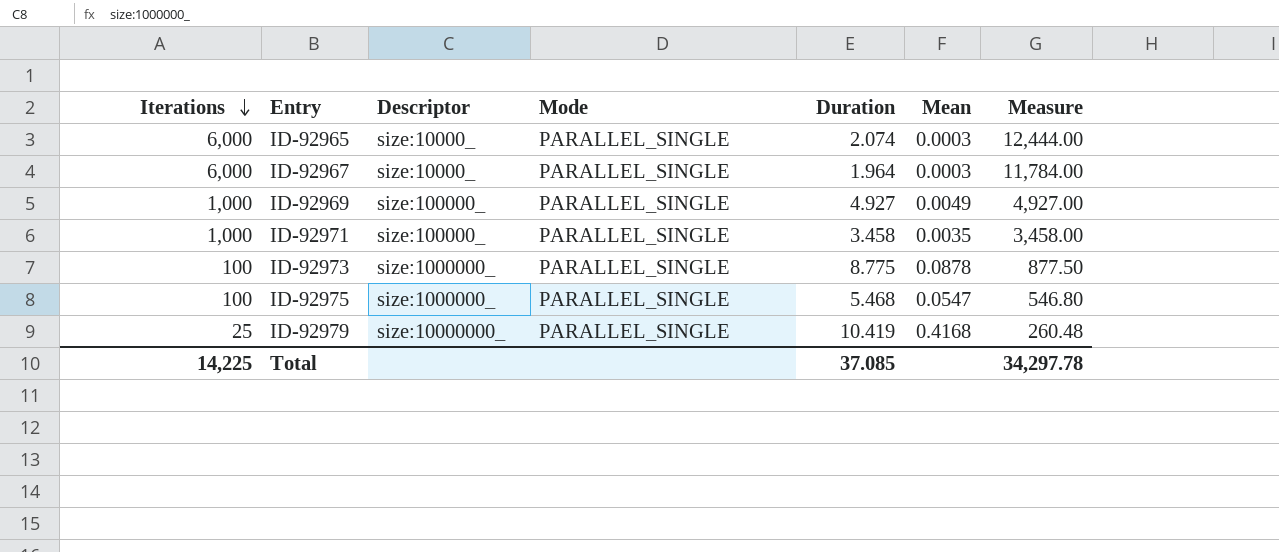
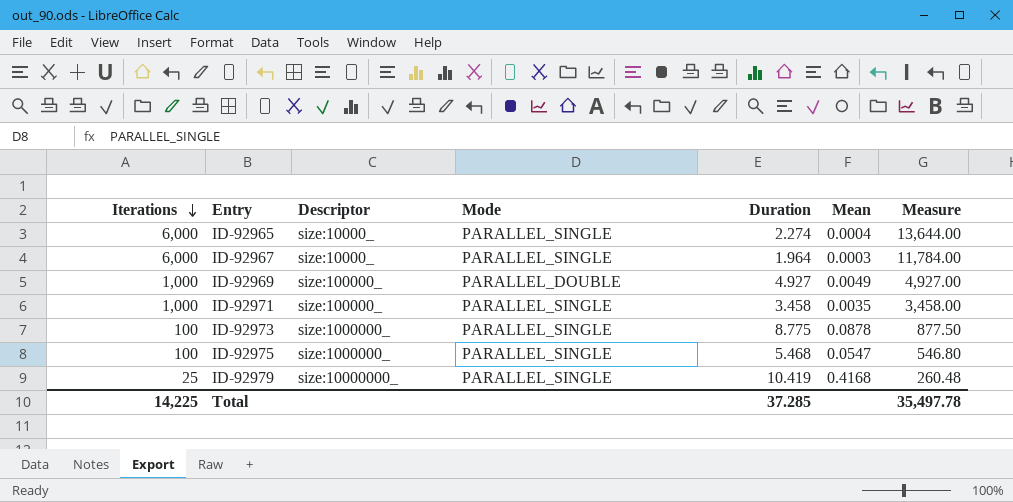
ID-92965 | Duration: 2.074 -> 2.274
ID-92965 | Mean: 0.0003 -> 0.0004
ID-92965 | Measure: 12,444.00 -> 13,644.00
ID-92969 | Mode: PARALLEL_SINGLE -> PARALLEL_DOUBLE
Total | Duration: 37.085 -> 37.285
Total | Measure: 34,297.78 -> 35,497.78

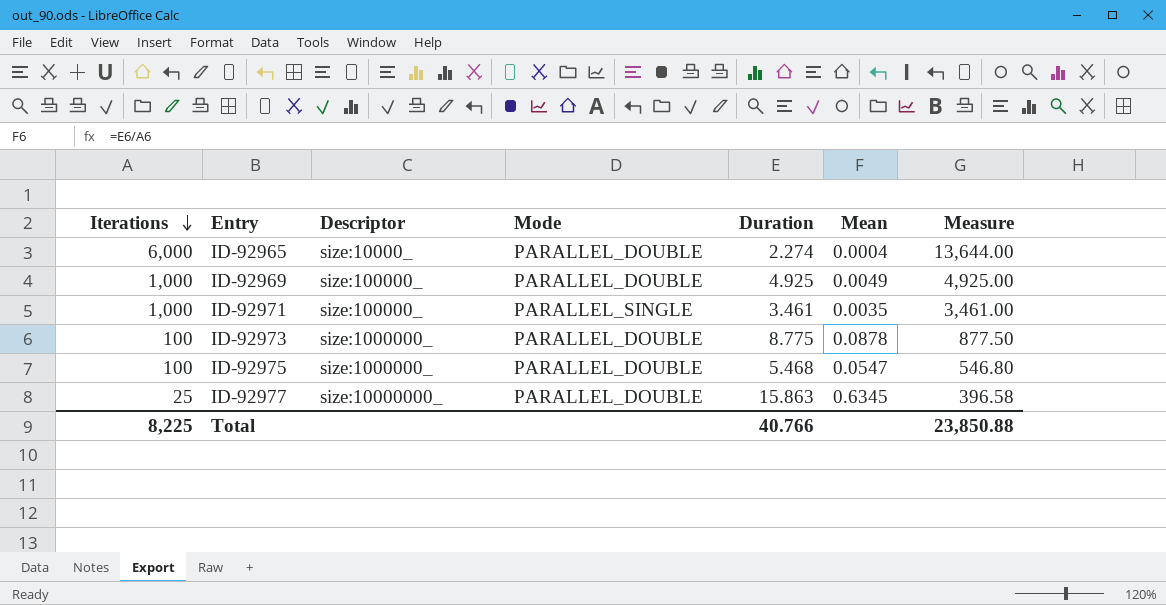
row ID-92967: 6,000 | size:10000_ | PARALLEL_SINGLE | 1.964 | 0.0003 | 11,784.00 -> none
row ID-92979: 25 | size:10000000_ | PARALLEL_SINGLE | 10.419 | 0.4168 | 260.48 -> none
ID-92965 | Mode: PARALLEL_SINGLE -> PARALLEL_DOUBLE
ID-92969 | Duration: 4.927 -> 4.925
ID-92969 | Measure: 4,927.00 -> 4,925.00
ID-92971 | Duration: 3.458 -> 3.461
ID-92971 | Measure: 3,458.00 -> 3,461.00
ID-92973 | Mode: PARALLEL_SINGLE -> PARALLEL_DOUBLE
ID-92975 | Mode: PARALLEL_SINGLE -> PARALLEL_DOUBLE
row ID-92977: none -> 25 | size:10000000_ | PARALLEL_DOUBLE | 15.863 | 0.6345 | 396.58
Total | Iterations: 14,225 -> 8,225
Total | Duration: 37.285 -> 40.766
Total | Measure: 35,497.78 -> 23,850.88

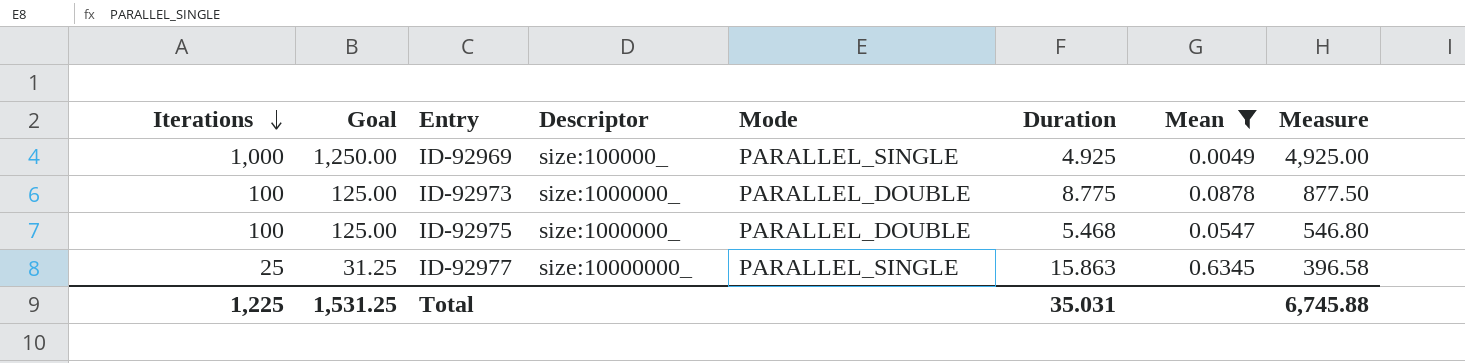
filter: none -> Mean >= 0.0049
column Goal | formula: none -> [Iterations] * 1.25
ID-92969 | Mode: PARALLEL_DOUBLE -> PARALLEL_SINGLE
ID-92977 | Mode: PARALLEL_DOUBLE -> PARALLEL_SINGLE
Total | Iterations: 8,225 -> 1,225
Total | Duration: 40.766 -> 35.031
Total | Measure: 23,850.88 -> 6,745.88

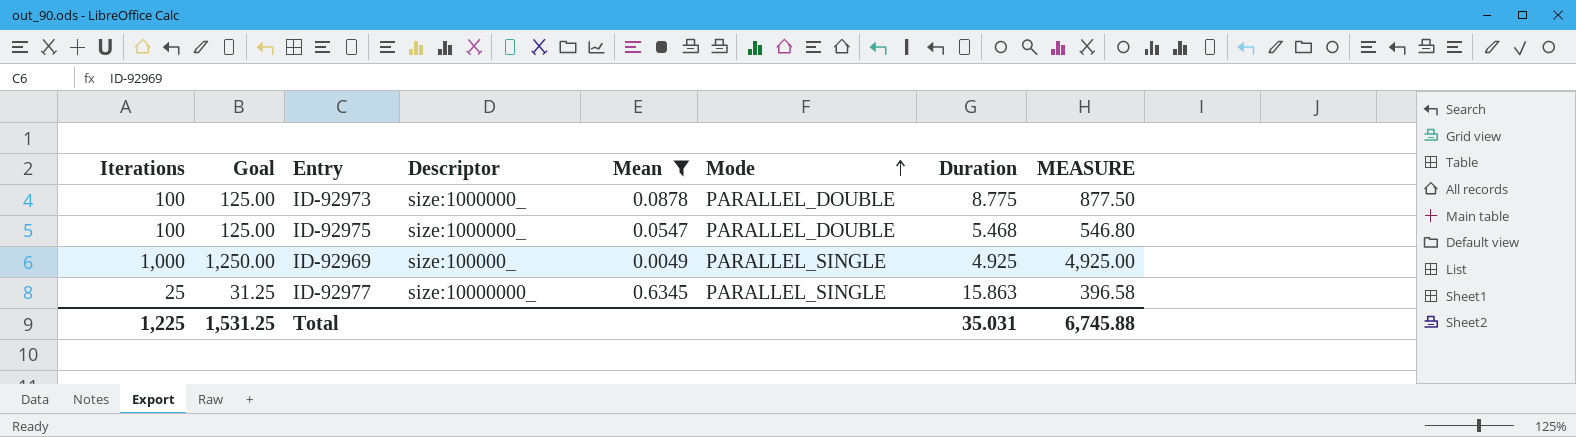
row order: Iterations descending -> Mode ascending
column Mean | position: 7 -> 5
column name: Measure -> MEASURE

